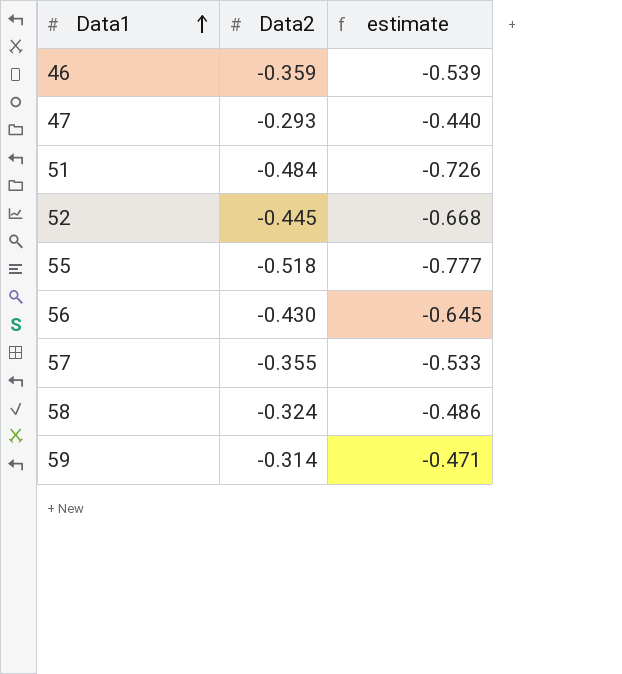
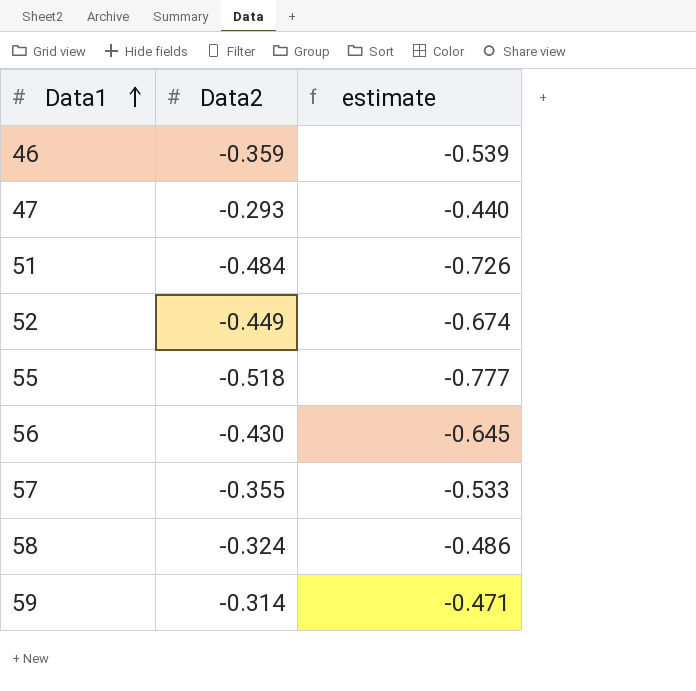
52 | Data2: -0.445 -> -0.449
52 | estimate: -0.668 -> -0.674

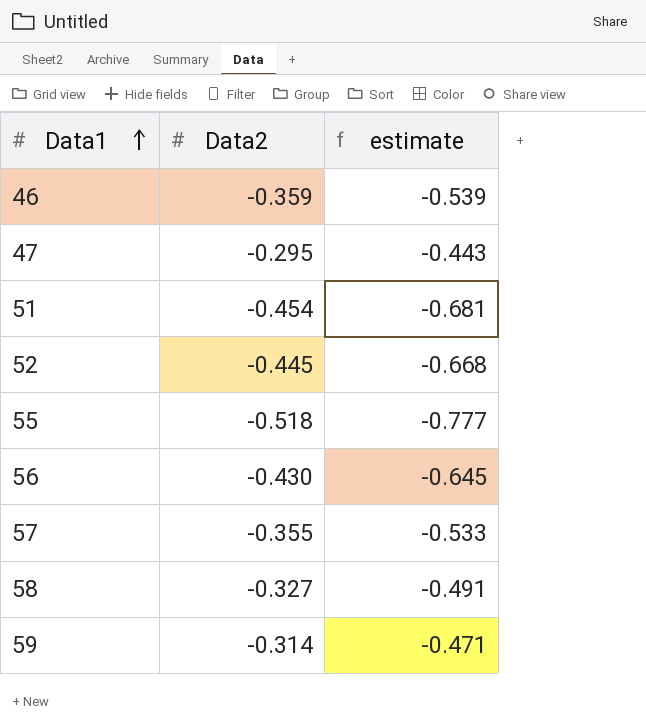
47 | Data2: -0.293 -> -0.295
47 | estimate: -0.440 -> -0.443
51 | Data2: -0.484 -> -0.454
51 | estimate: -0.726 -> -0.681
52 | Data2: -0.449 -> -0.445
52 | estimate: -0.674 -> -0.668
58 | Data2: -0.324 -> -0.327
58 | estimate: -0.486 -> -0.491

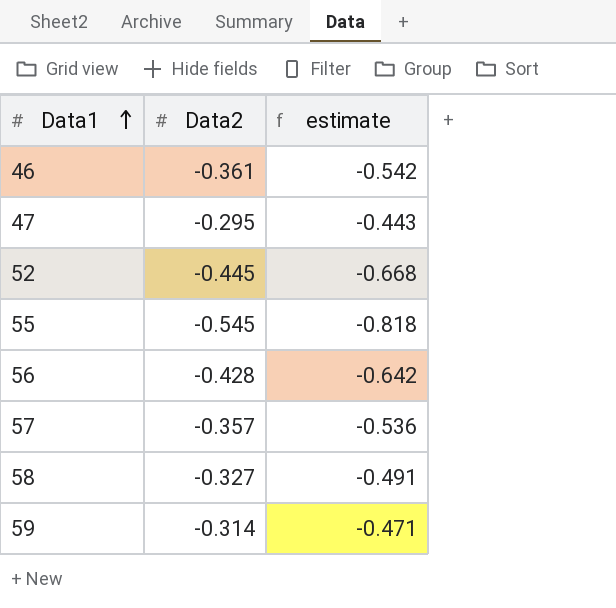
row 51: -0.454 | -0.681 -> none
46 | Data2: -0.359 -> -0.361
46 | estimate: -0.539 -> -0.542
55 | Data2: -0.518 -> -0.545
55 | estimate: -0.777 -> -0.818
56 | Data2: -0.430 -> -0.428
56 | estimate: -0.645 -> -0.642
57 | Data2: -0.355 -> -0.357
57 | estimate: -0.533 -> -0.536

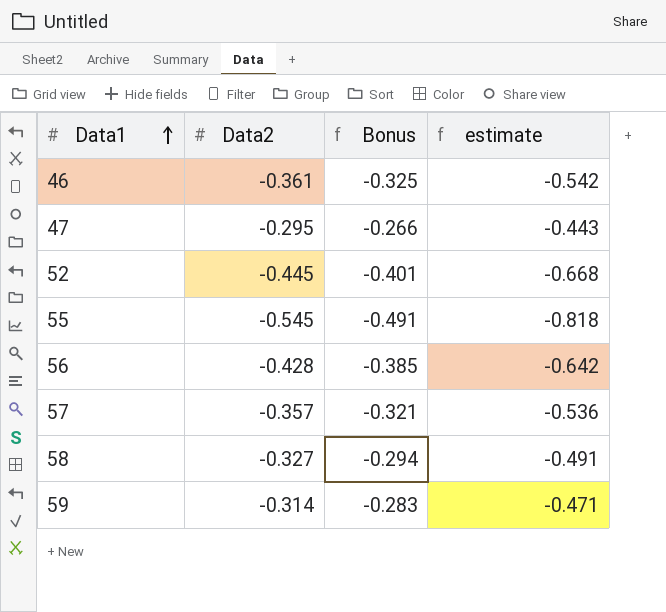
column Bonus | formula: none -> [Data2] * 0.9

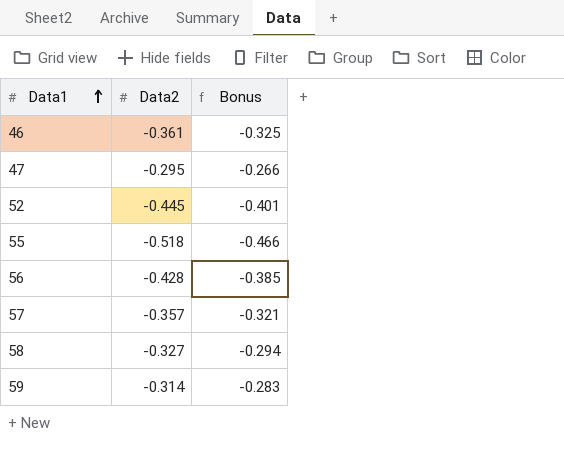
column estimate | formula: [Data2] * 1.5 -> none
55 | Data2: -0.545 -> -0.518
55 | Bonus: -0.491 -> -0.466

